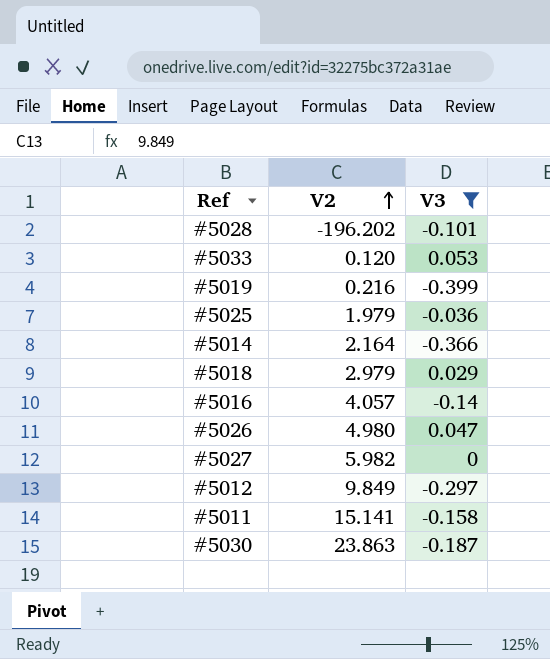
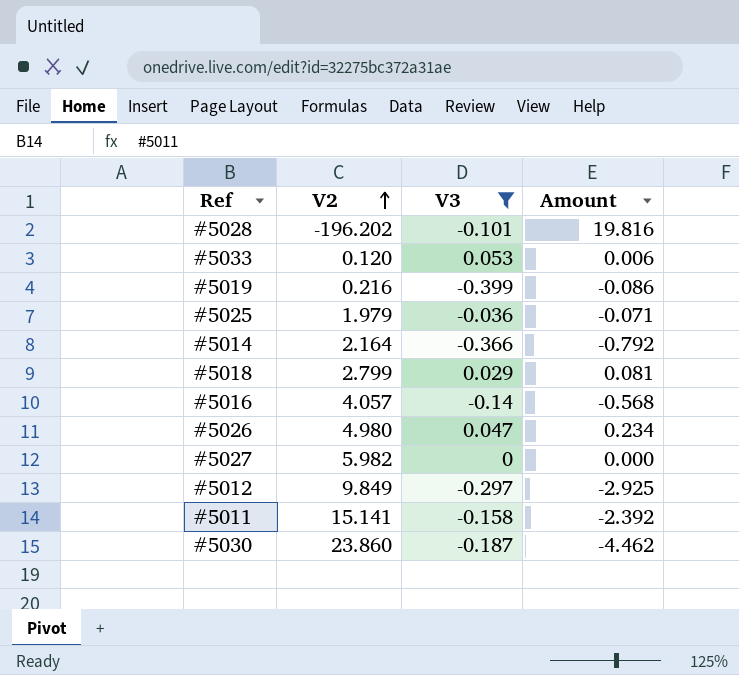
column Amount | formula: none -> [V2] * [V3]
#5018 | V2: 2.979 -> 2.799
#5030 | V2: 23.863 -> 23.860

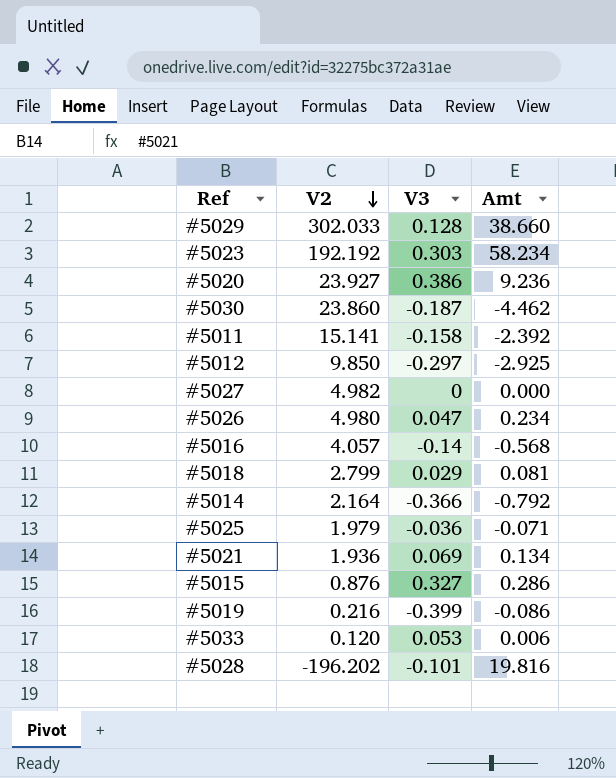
filter: V3 <= 0.053 -> none
row order: V2 ascending -> V2 descending
column name: Amount -> Amt
#5012 | V2: 9.849 -> 9.850
#5027 | V2: 5.982 -> 4.982

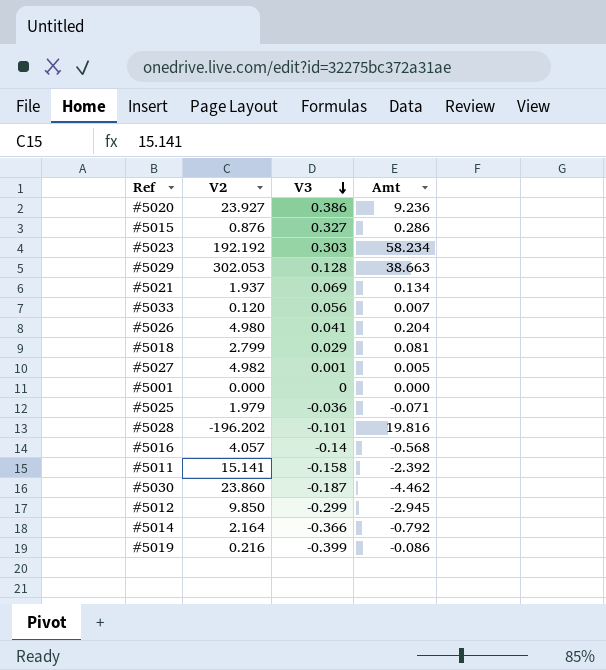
row order: V2 descending -> V3 descending
#5029 | V2: 302.033 -> 302.053
#5029 | Amt: 38.660 -> 38.663
#5021 | V2: 1.936 -> 1.937
#5033 | V3: 0.053 -> 0.056
#5033 | Amt: 0.006 -> 0.007
#5026 | V3: 0.047 -> 0.041
#5026 | Amt: 0.234 -> 0.204
#5027 | V3: 0 -> 0.001
#5027 | Amt: 0.000 -> 0.005
row #5001: none -> 0.000 | 0 | 0.000
#5012 | V3: -0.297 -> -0.299
#5012 | Amt: -2.925 -> -2.945

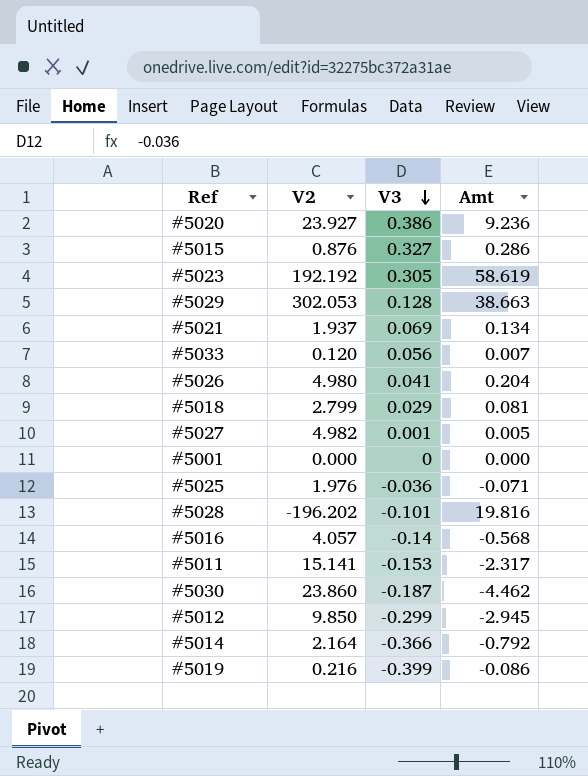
#5023 | V3: 0.303 -> 0.305
#5023 | Amt: 58.234 -> 58.619
#5025 | V2: 1.979 -> 1.976
#5011 | V3: -0.158 -> -0.153
#5011 | Amt: -2.392 -> -2.317

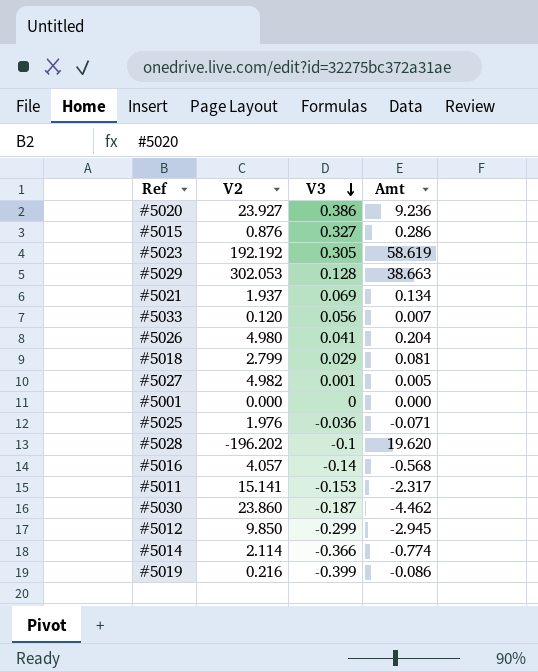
#5028 | V3: -0.101 -> -0.1
#5028 | Amt: 19.816 -> 19.620
#5014 | V2: 2.164 -> 2.114
#5014 | Amt: -0.792 -> -0.774

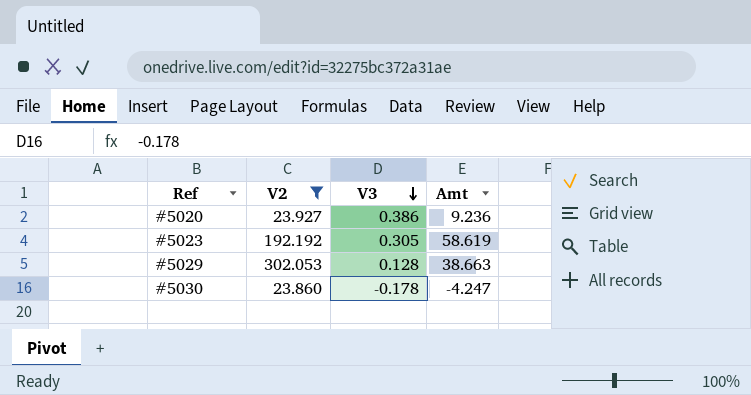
filter: none -> V2 >= 23.860
#5030 | V3: -0.187 -> -0.178
#5030 | Amt: -4.462 -> -4.247

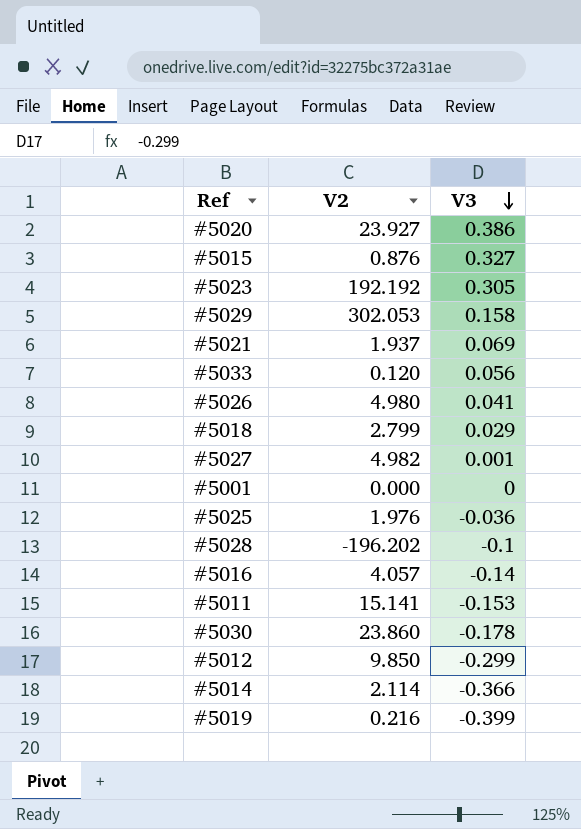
filter: V2 >= 23.860 -> none
column Amt | formula: [V2] * [V3] -> none
#5029 | V3: 0.128 -> 0.158

